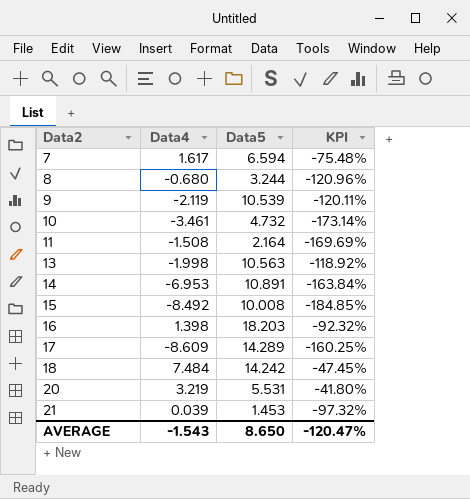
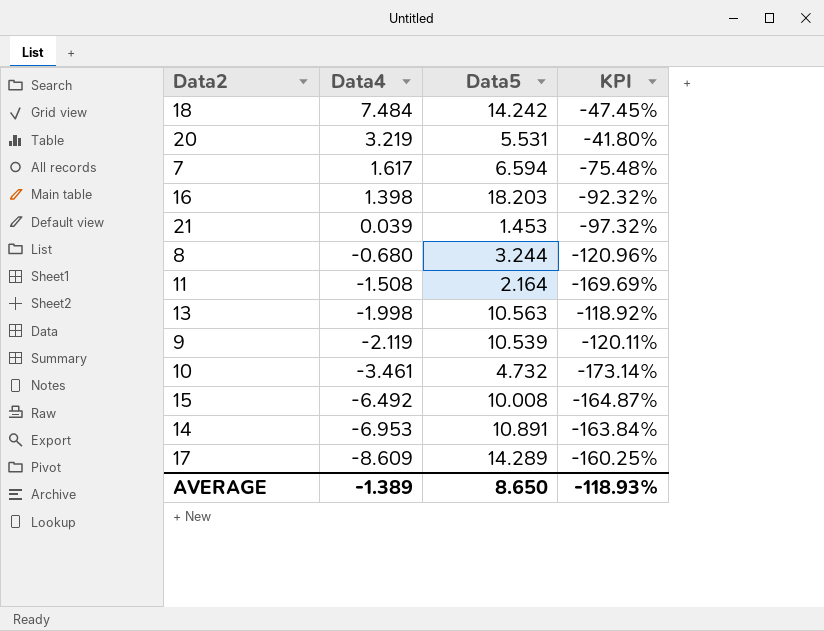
row order: Data2 ascending -> Data4 descending
15 | Data4: -8.492 -> -6.492
15 | KPI: -184.85% -> -164.87%
AVERAGE | Data4: -1.543 -> -1.389
AVERAGE | KPI: -120.47% -> -118.93%

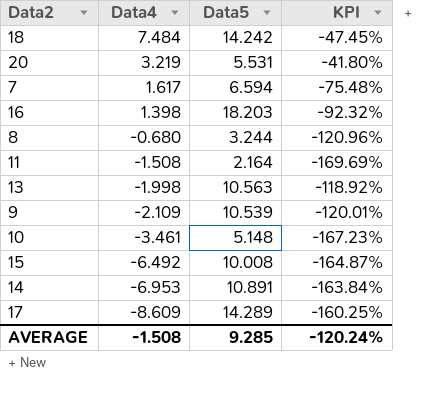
row 21: 0.039 | 1.453 | -97.32% -> none
9 | Data4: -2.119 -> -2.109
9 | KPI: -120.11% -> -120.01%
10 | Data5: 4.732 -> 5.148
10 | KPI: -173.14% -> -167.23%
AVERAGE | Data4: -1.389 -> -1.508
AVERAGE | Data5: 8.650 -> 9.285
AVERAGE | KPI: -118.93% -> -120.24%

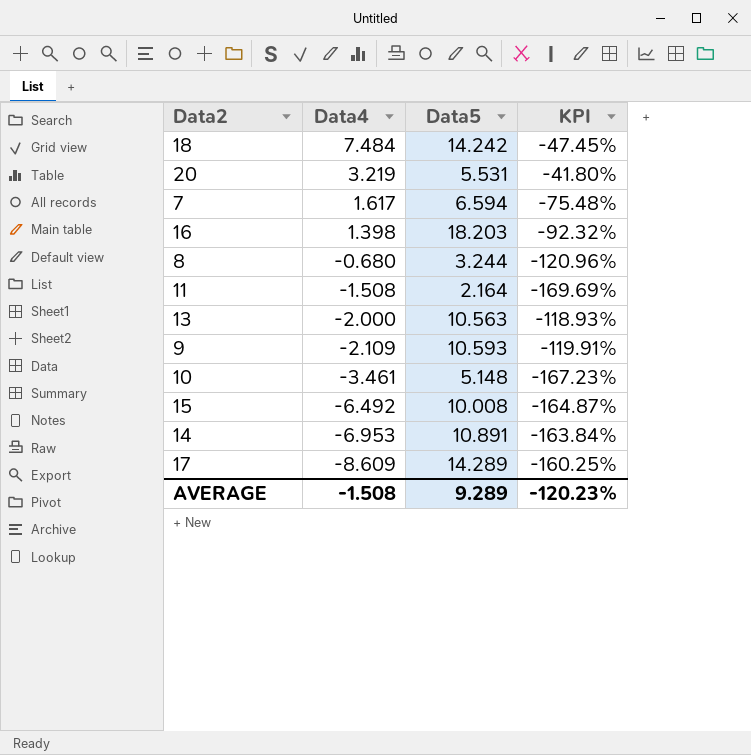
13 | Data4: -1.998 -> -2.000
13 | KPI: -118.92% -> -118.93%
9 | Data5: 10.539 -> 10.593
9 | KPI: -120.01% -> -119.91%
AVERAGE | Data5: 9.285 -> 9.289
AVERAGE | KPI: -120.24% -> -120.23%

